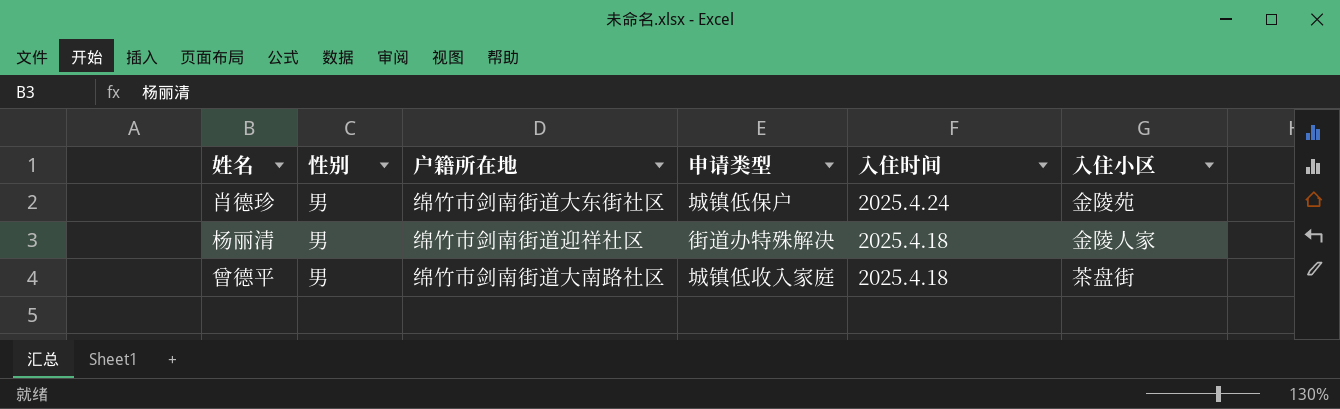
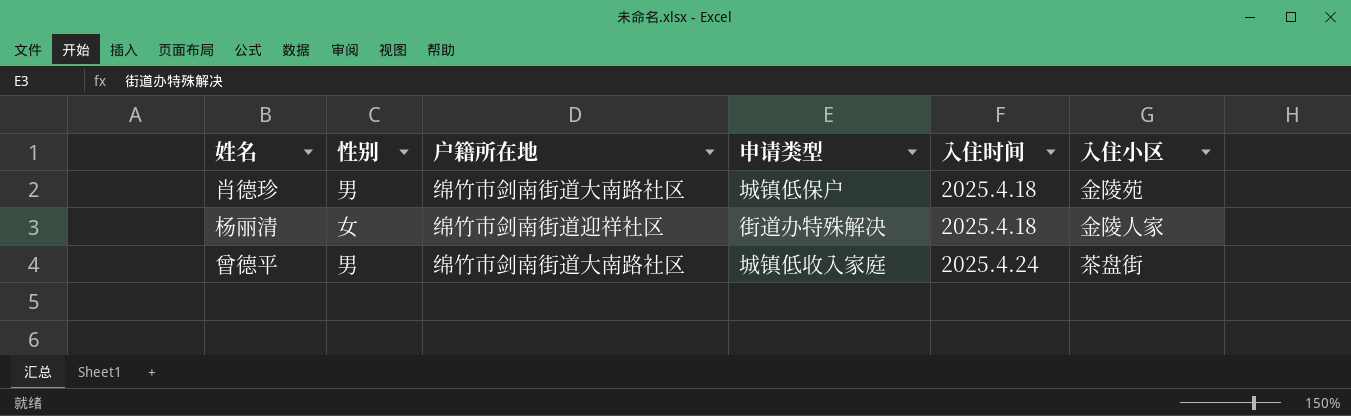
肖德珍 | 户籍所在地: 绵竹市剑南街道大东街社区 -> 绵竹市剑南街道大南路社区
肖德珍 | 入住时间: 2025.4.24 -> 2025.4.18
杨丽清 | 性别: 男 -> 女
曾德平 | 入住时间: 2025.4.18 -> 2025.4.24

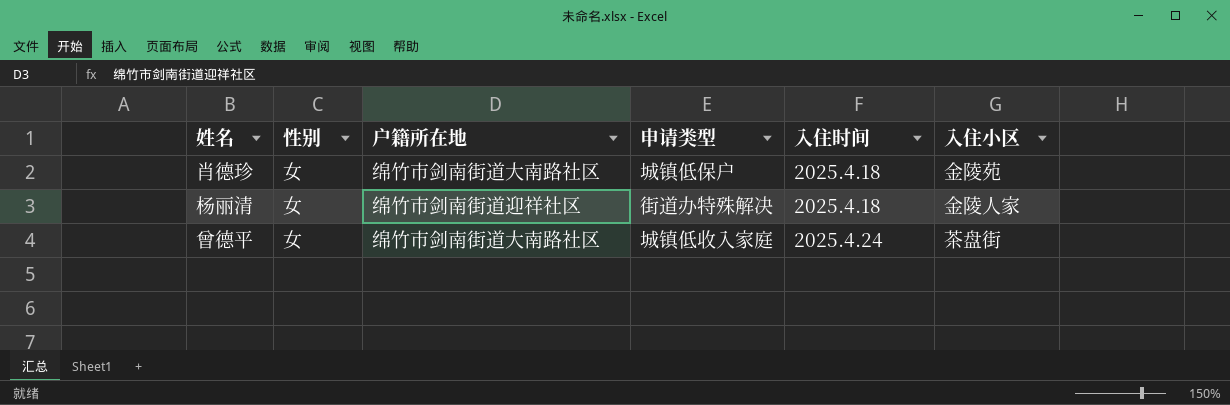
肖德珍 | 性别: 男 -> 女
曾德平 | 性别: 男 -> 女

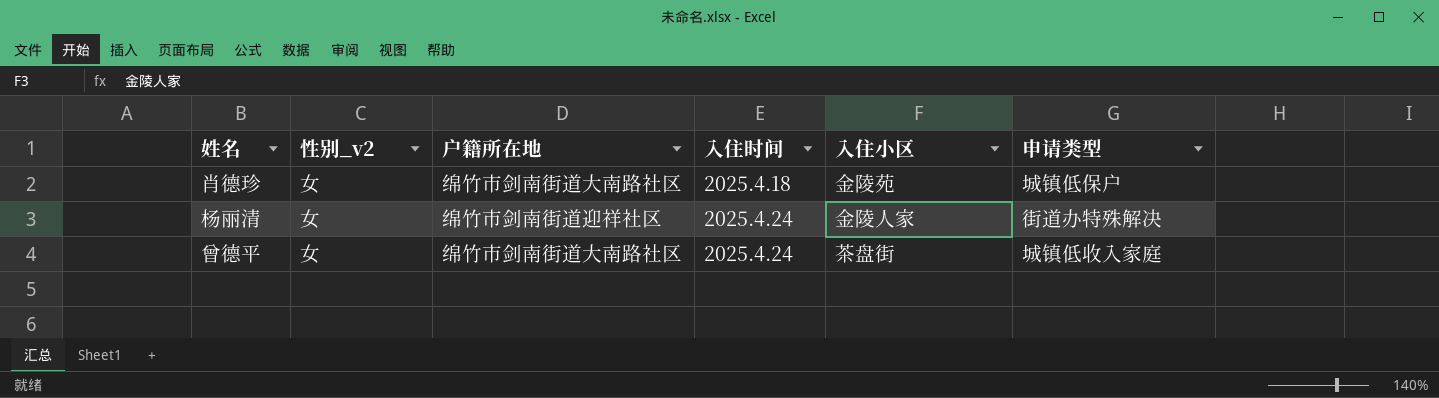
column name: 性别 -> 性别_v2
column 申请类型 | position: 4 -> 6
杨丽清 | 入住时间: 2025.4.18 -> 2025.4.24

